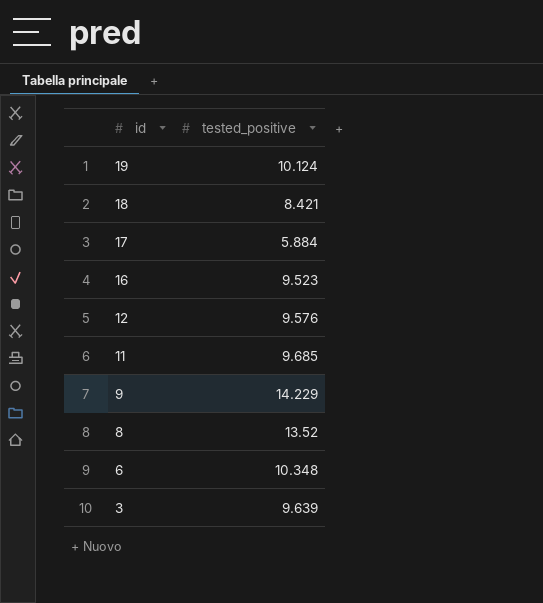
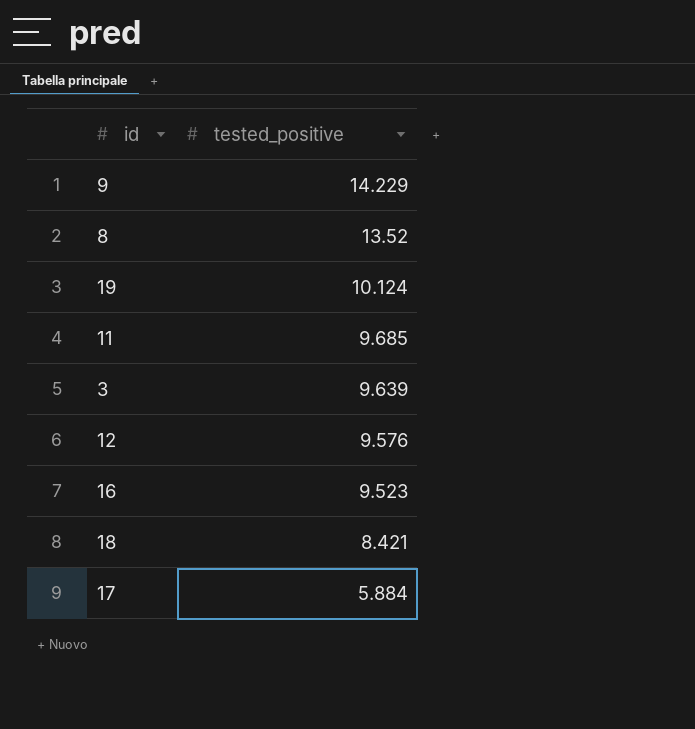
row order: id descending -> tested_positive descending
row 6: 10.348 -> none

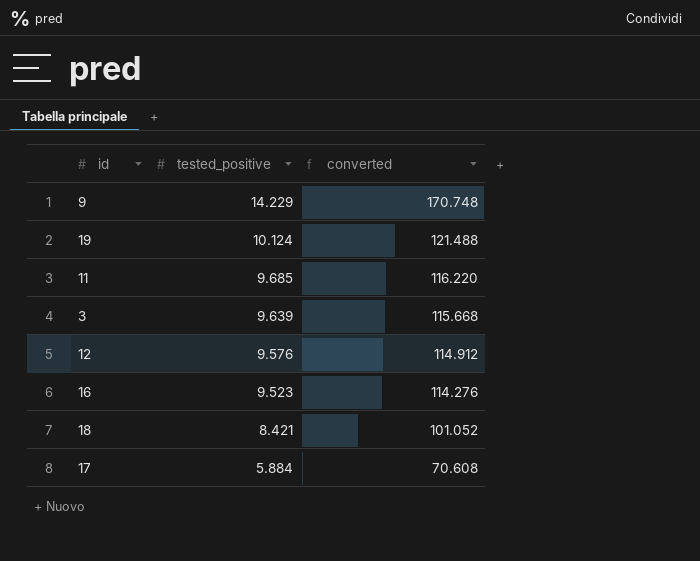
column converted | formula: none -> [tested_positive] * 12
row 8: 13.52 -> none

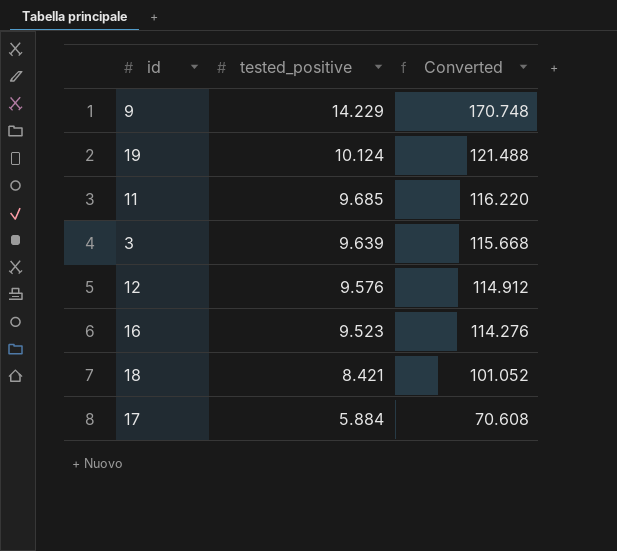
column name: converted -> Converted

